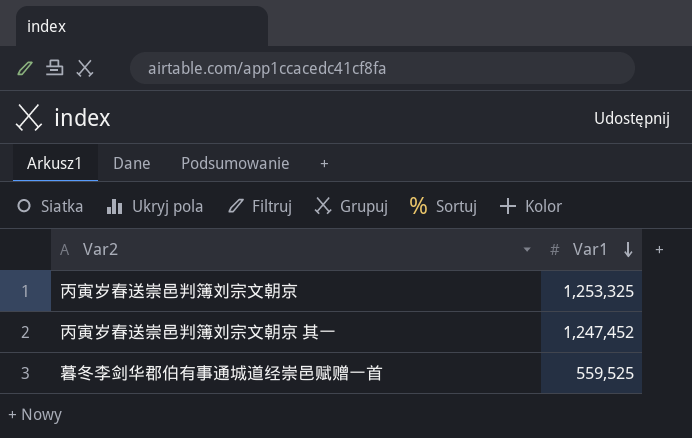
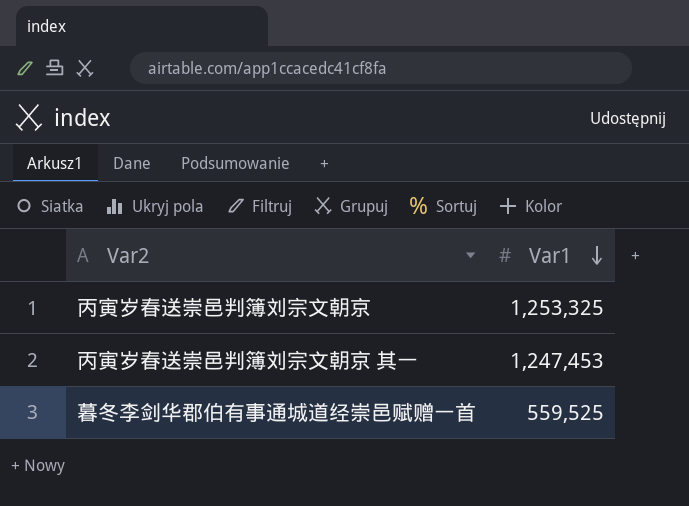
丙寅岁春送崇邑判簿刘宗文朝京 其一 | Var1: 1,247,452 -> 1,247,453

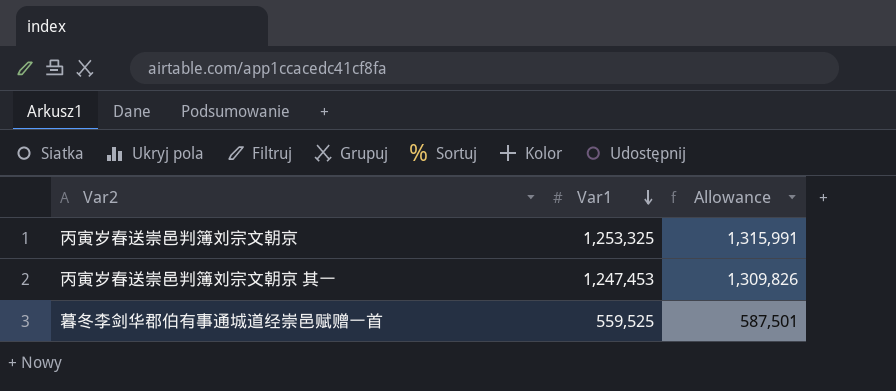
column Allowance | formula: none -> [Var1] * 1.05

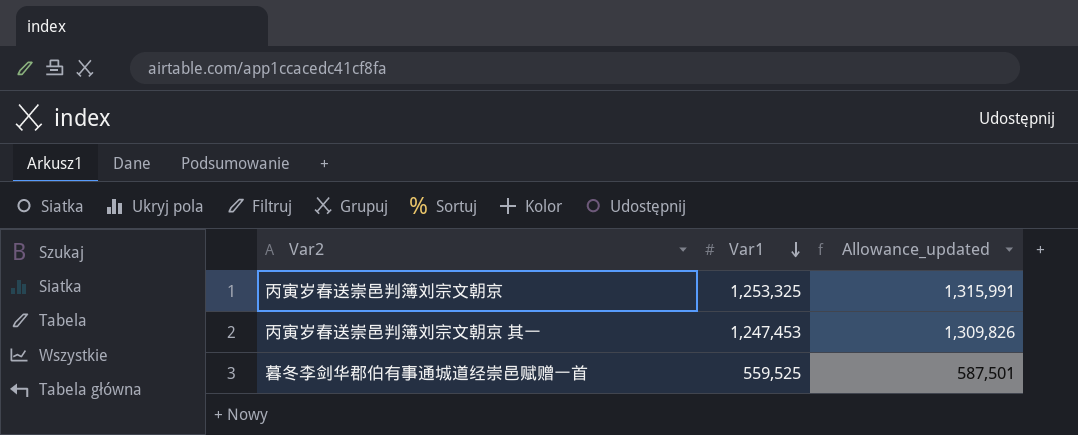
column name: Allowance -> Allowance_updated

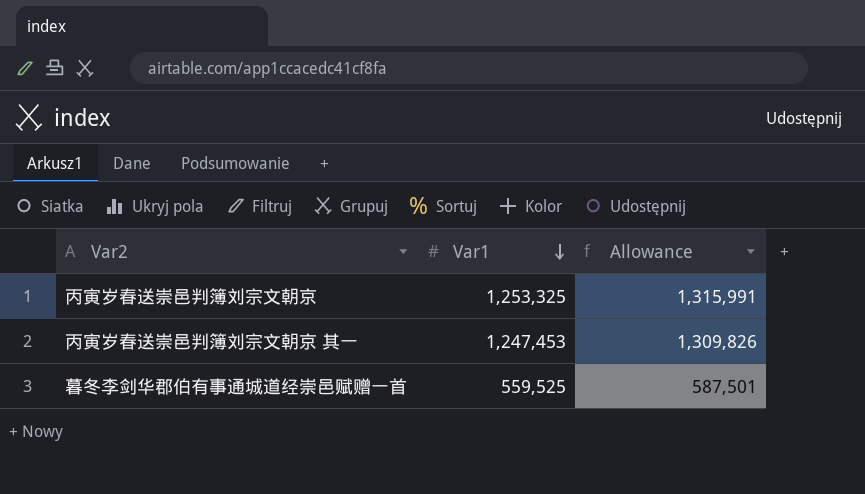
column name: Allowance_updated -> Allowance

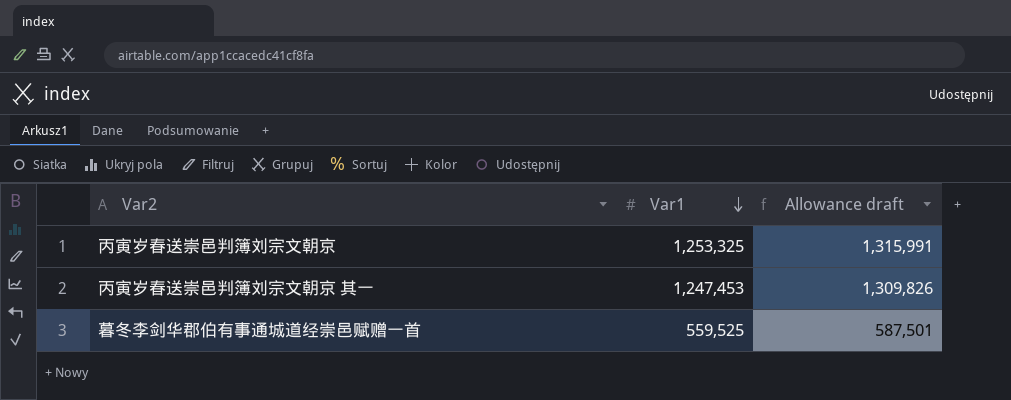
column name: Allowance -> Allowance draft

